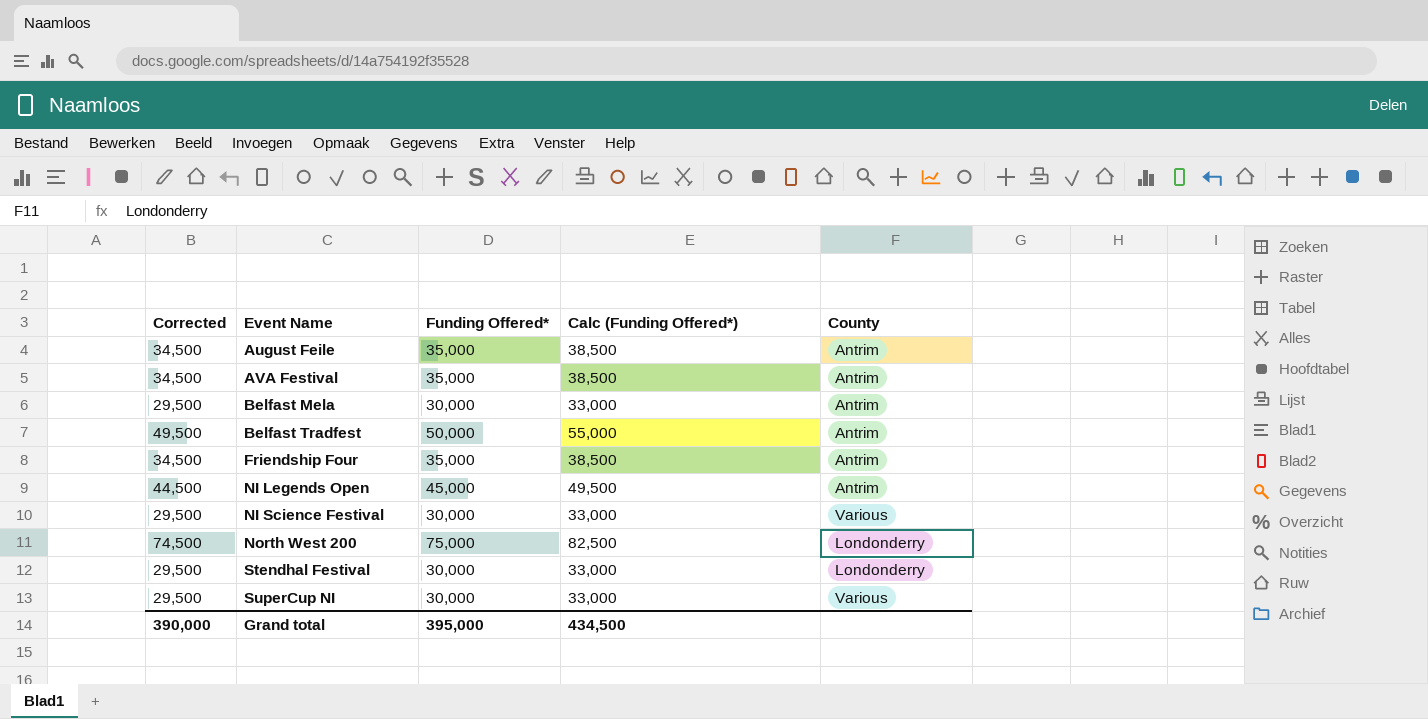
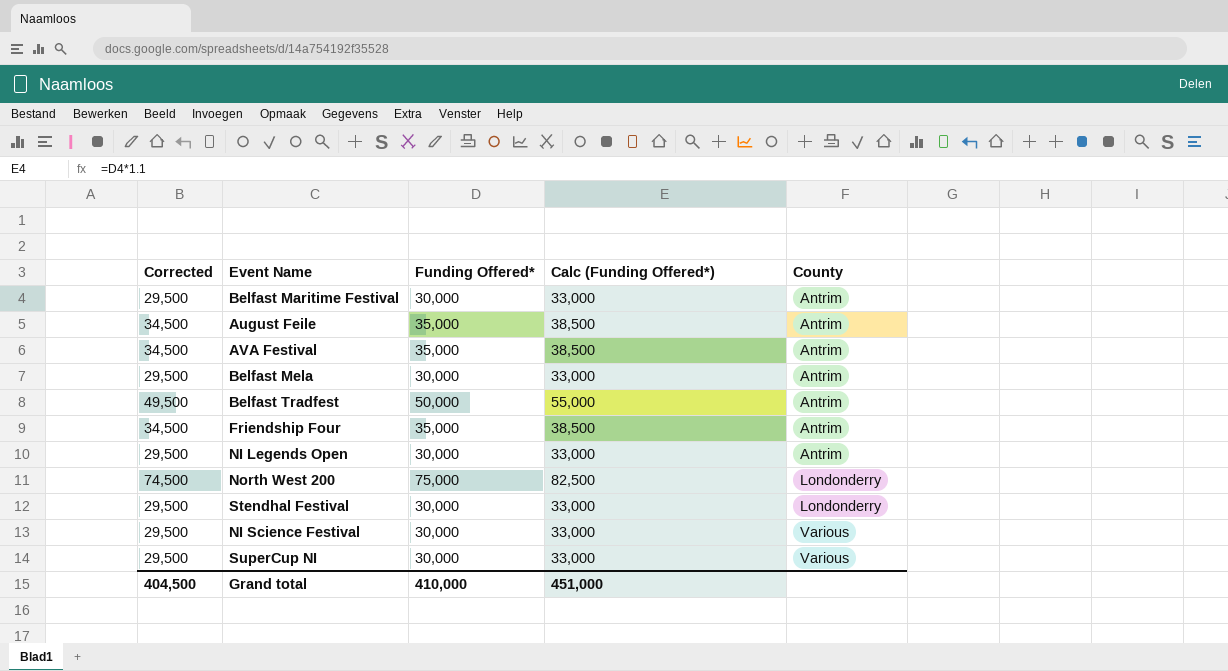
row order: Event Name ascending -> County ascending
row Belfast Maritime Festival: none -> 29,500 | 30,000 | 33,000 | Antrim
NI Legends Open | Corrected: 44,500 -> 29,500
NI Legends Open | Funding Offered*: 45,000 -> 30,000
NI Legends Open | Calc (Funding Offered*): 49,500 -> 33,000
Grand total | Corrected: 390,000 -> 404,500
Grand total | Funding Offered*: 395,000 -> 410,000
Grand total | Calc (Funding Offered*): 434,500 -> 451,000

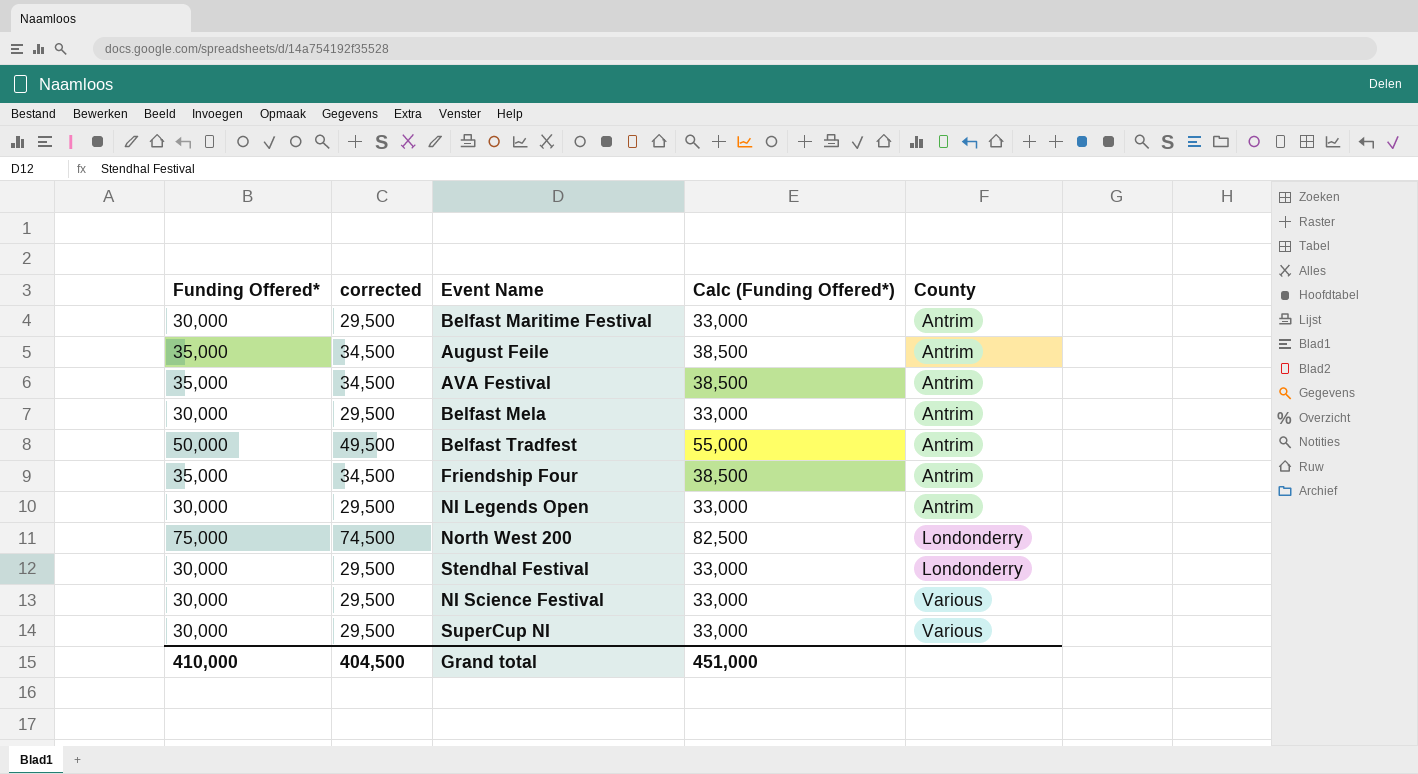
column Funding Offered* | position: 3 -> 1
column name: Corrected -> corrected

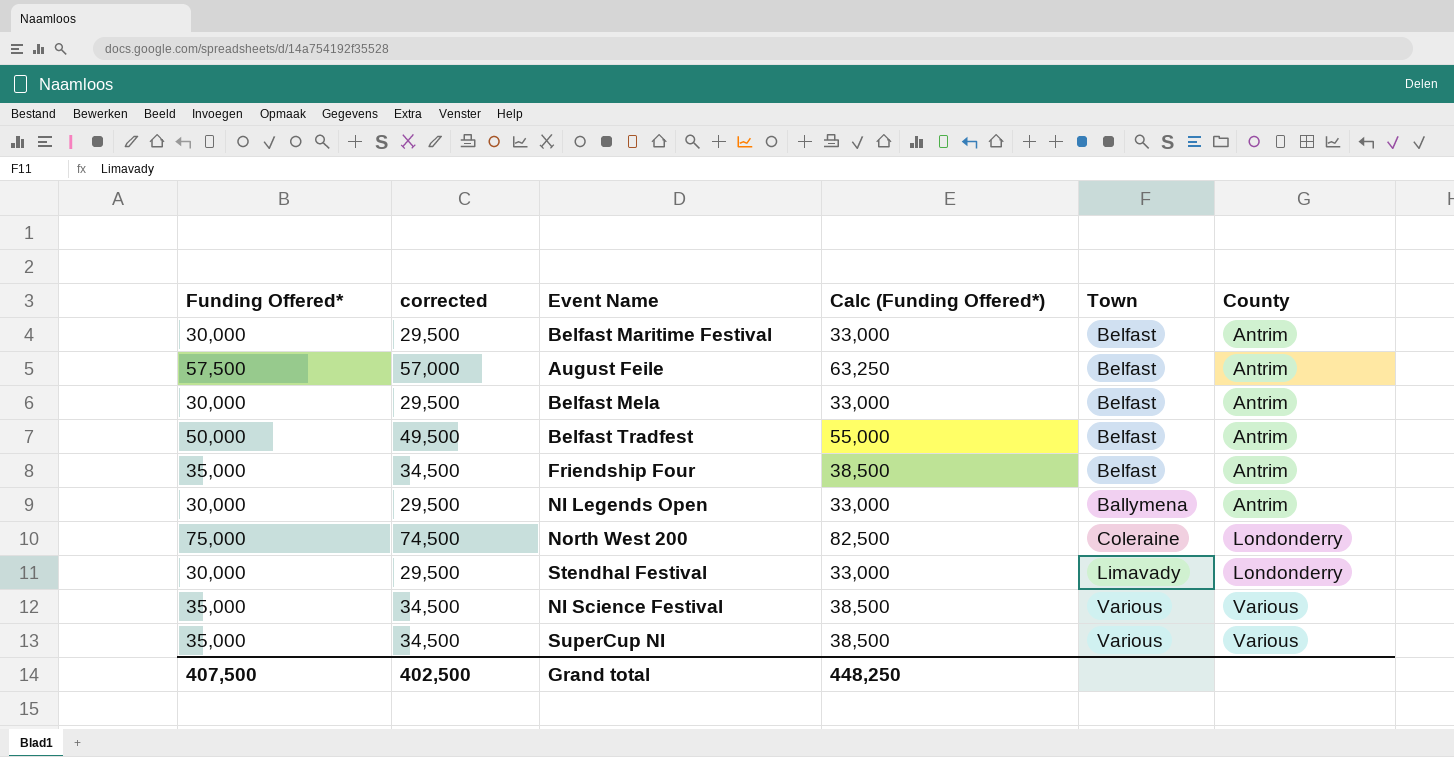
column Town | position: none -> 5
row AVA Festival: 35,000 | 34,500 | 38,500 | Antrim -> none
August Feile | Funding Offered*: 35,000 -> 57,500
August Feile | corrected: 34,500 -> 57,000
August Feile | Calc (Funding Offered*): 38,500 -> 63,250
NI Science Festival | Funding Offered*: 30,000 -> 35,000
NI Science Festival | corrected: 29,500 -> 34,500
NI Science Festival | Calc (Funding Offered*): 33,000 -> 38,500
SuperCup NI | Funding Offered*: 30,000 -> 35,000
SuperCup NI | corrected: 29,500 -> 34,500
SuperCup NI | Calc (Funding Offered*): 33,000 -> 38,500
Grand total | Funding Offered*: 410,000 -> 407,500
Grand total | corrected: 404,500 -> 402,500
Grand total | Calc (Funding Offered*): 451,000 -> 448,250

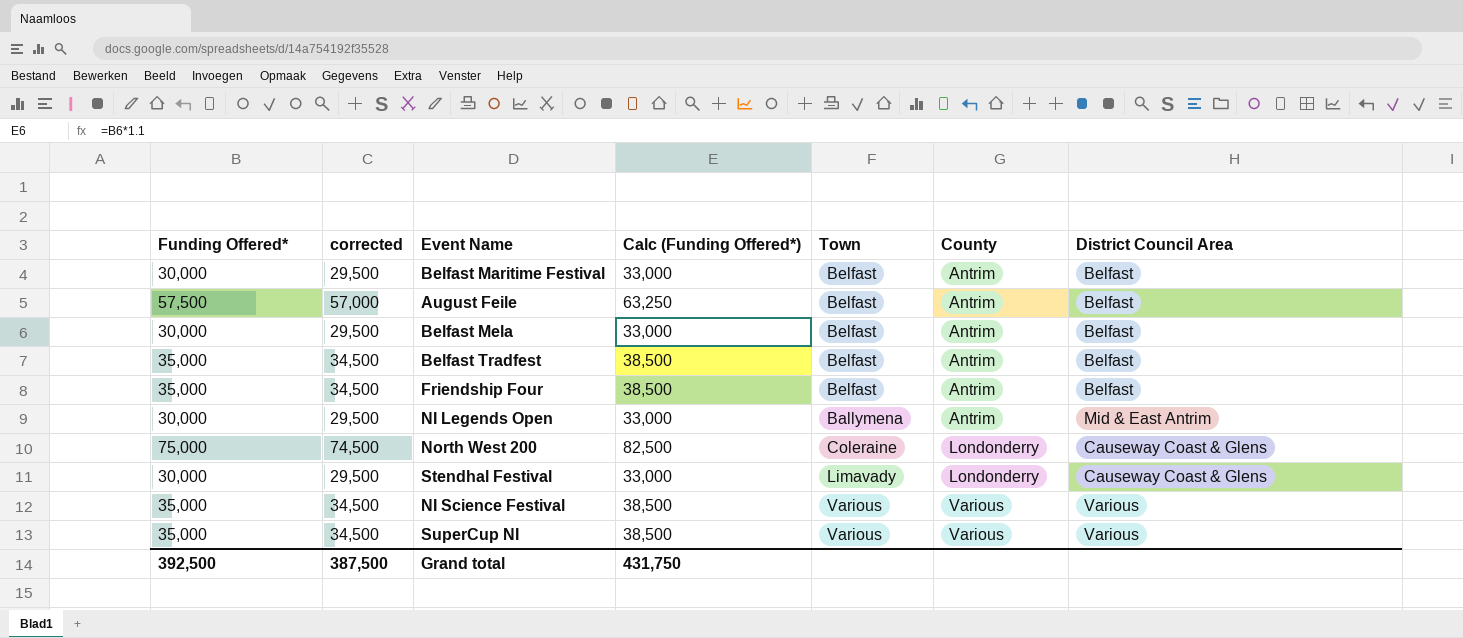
column District Council Area | position: none -> 7
Belfast Tradfest | Funding Offered*: 50,000 -> 35,000
Belfast Tradfest | corrected: 49,500 -> 34,500
Belfast Tradfest | Calc (Funding Offered*): 55,000 -> 38,500
Grand total | Funding Offered*: 407,500 -> 392,500
Grand total | corrected: 402,500 -> 387,500
Grand total | Calc (Funding Offered*): 448,250 -> 431,750

